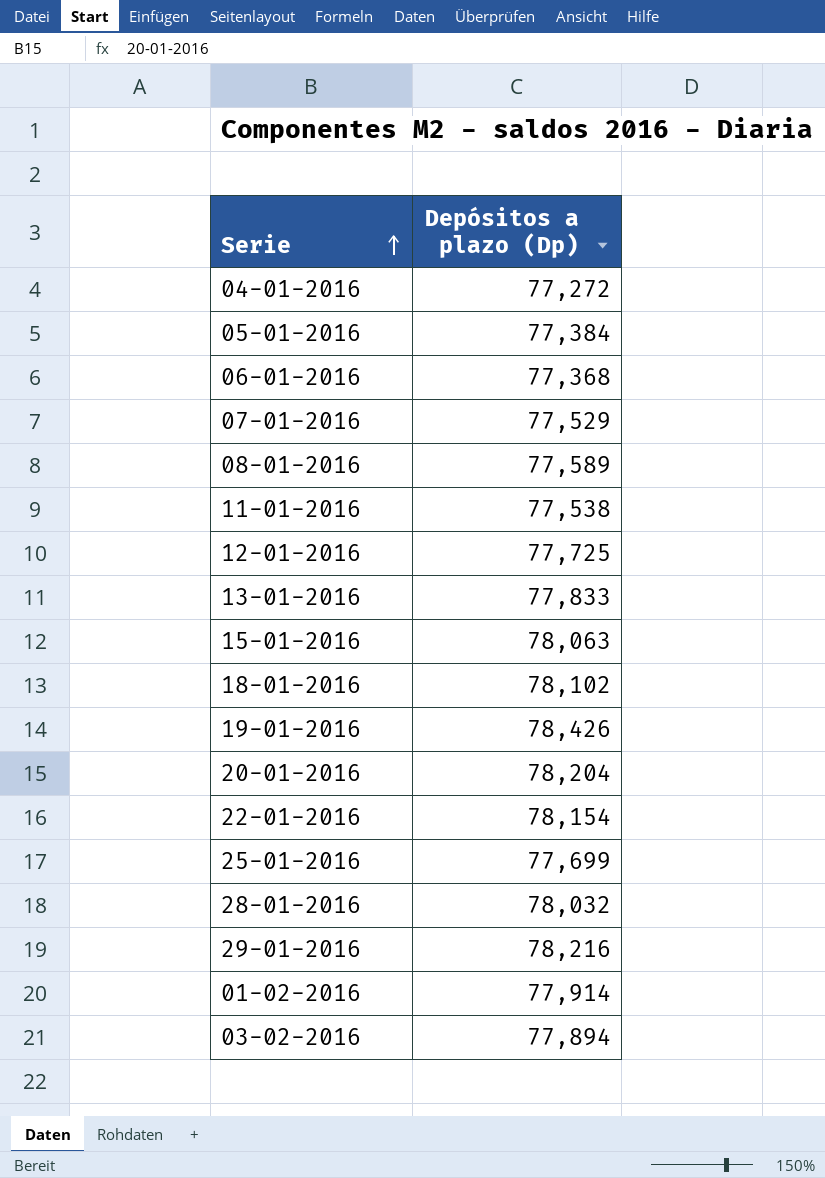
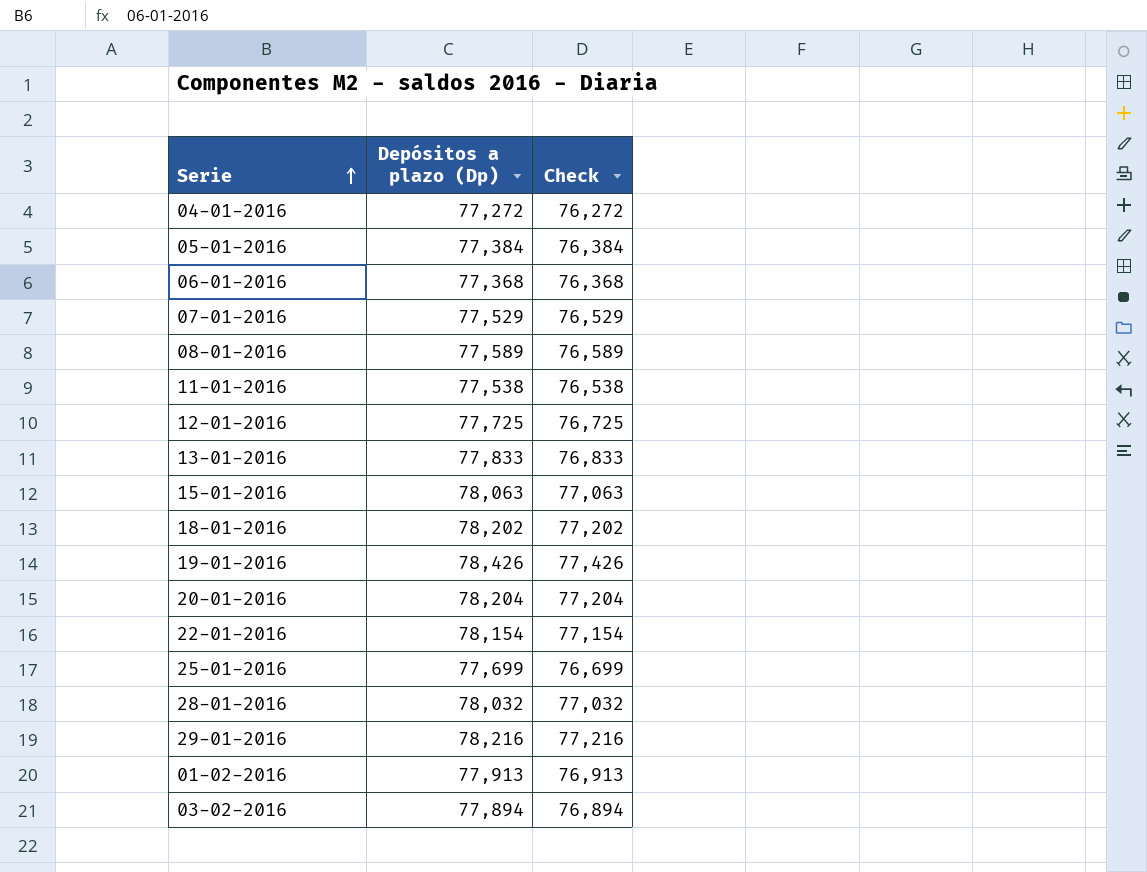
column Check | formula: none -> [Depósitos a plazo (Dp)] - 1000
18-01-2016 | Depósitos a plazo (Dp): 78,102 -> 78,202
01-02-2016 | Depósitos a plazo (Dp): 77,914 -> 77,913

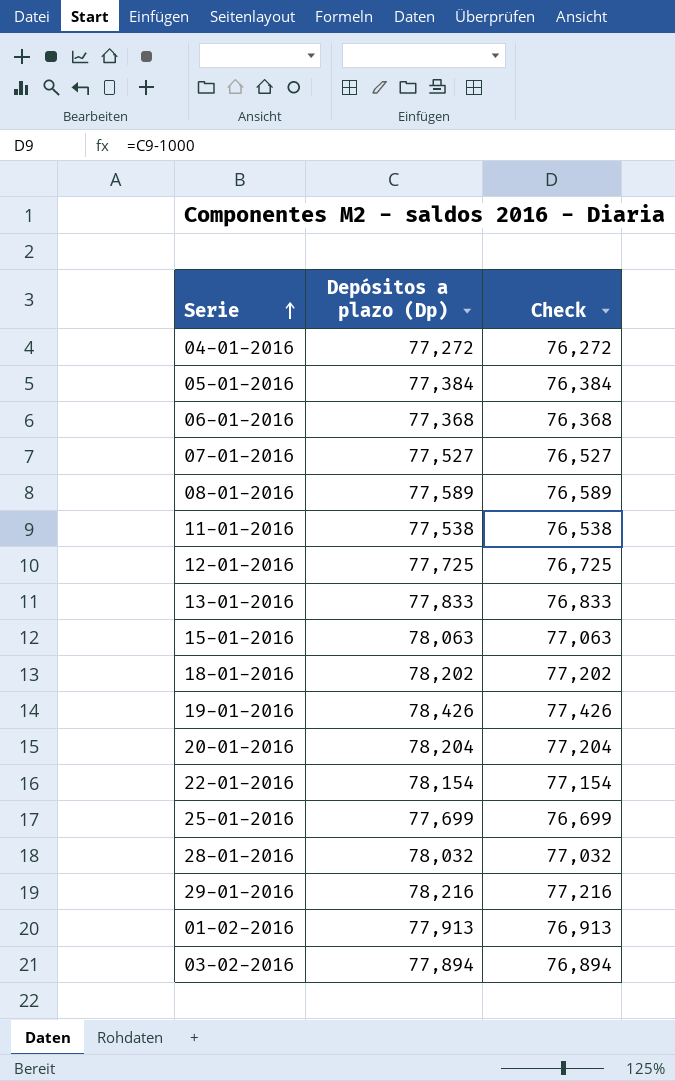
07-01-2016 | Depósitos a plazo (Dp): 77,529 -> 77,527
07-01-2016 | Check: 76,529 -> 76,527

